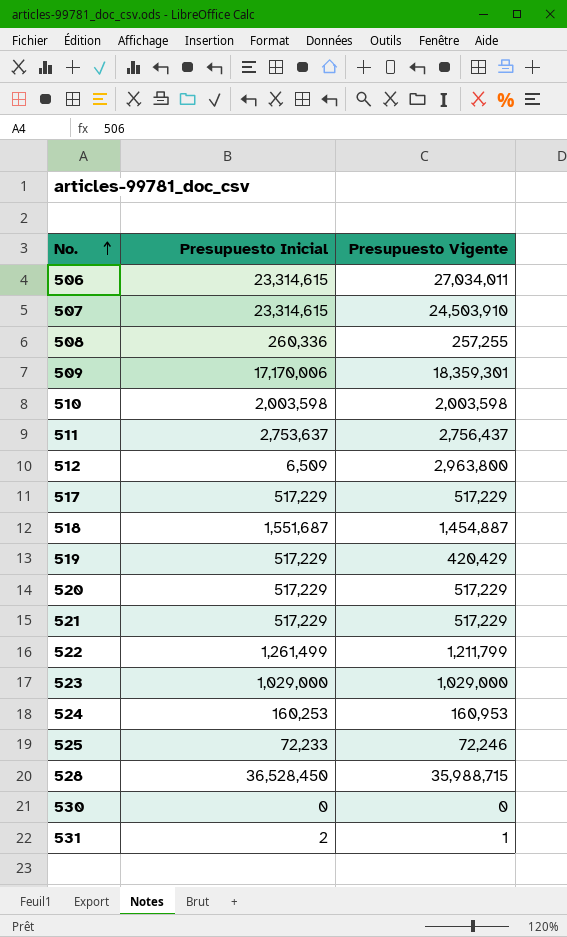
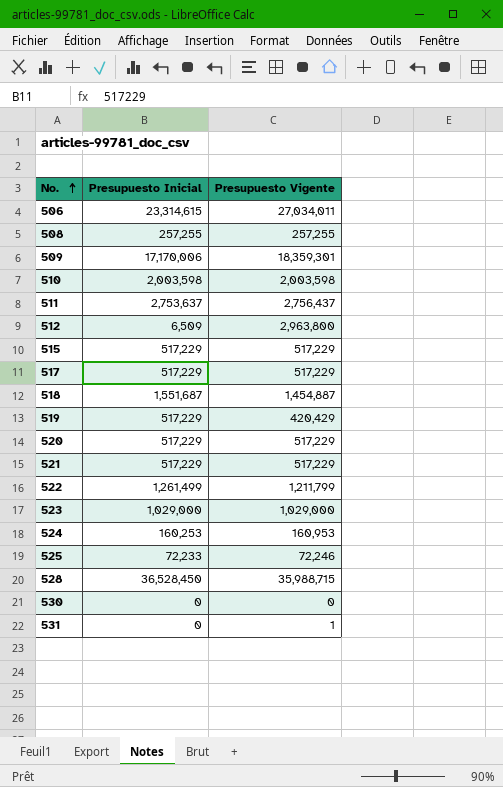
row 507: 23,314,615 | 24,503,910 -> none
508 | Presupuesto Inicial: 260,336 -> 257,255
row 515: none -> 517,229 | 517,229
531 | Presupuesto Inicial: 2 -> 0

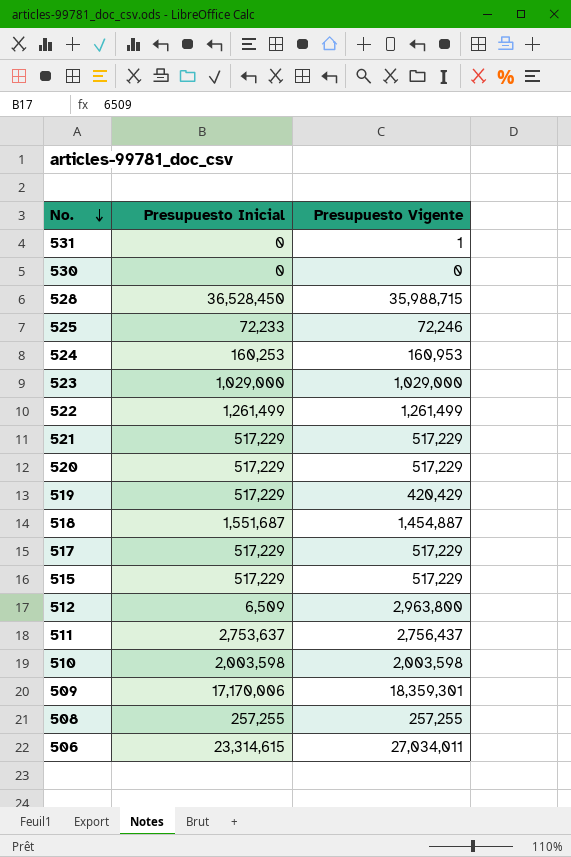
row order: No. ascending -> No. descending
522 | Presupuesto Vigente: 1,211,799 -> 1,261,499

